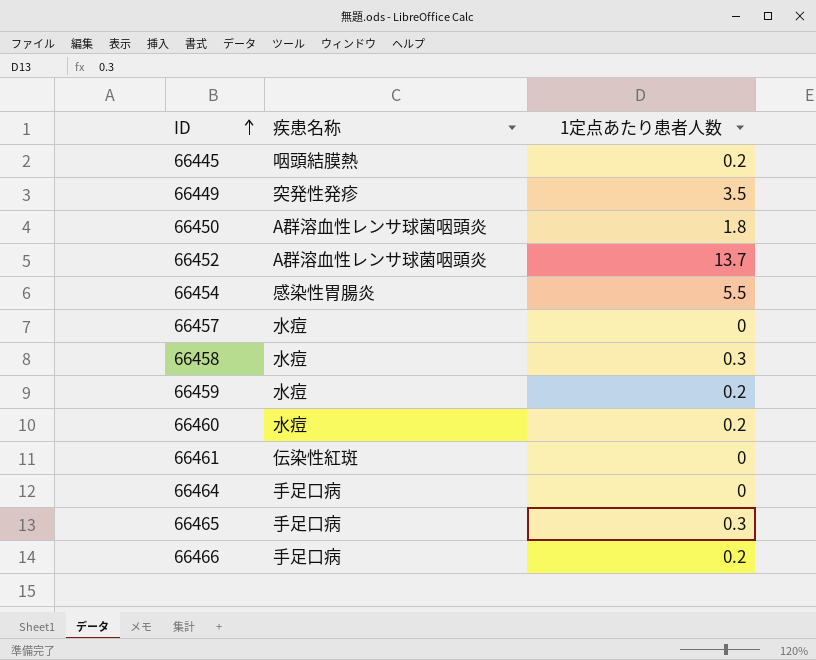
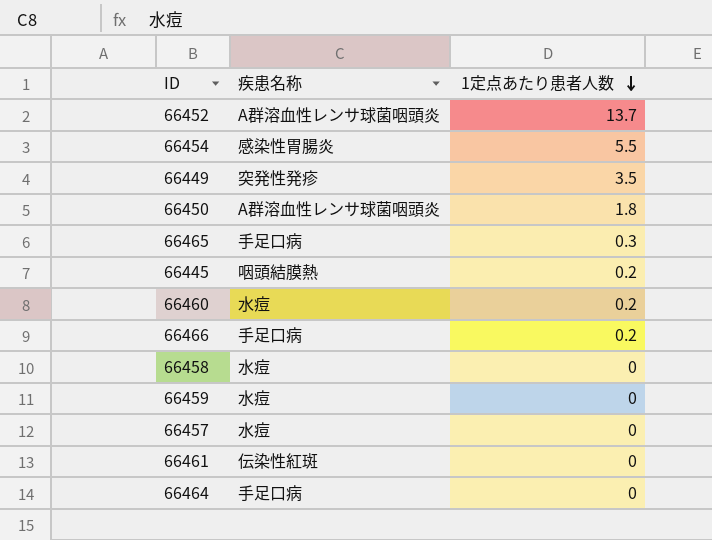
row order: ID ascending -> 1定点あたり患者人数 descending
66458 | 1定点あたり患者人数: 0.3 -> 0
66459 | 1定点あたり患者人数: 0.2 -> 0

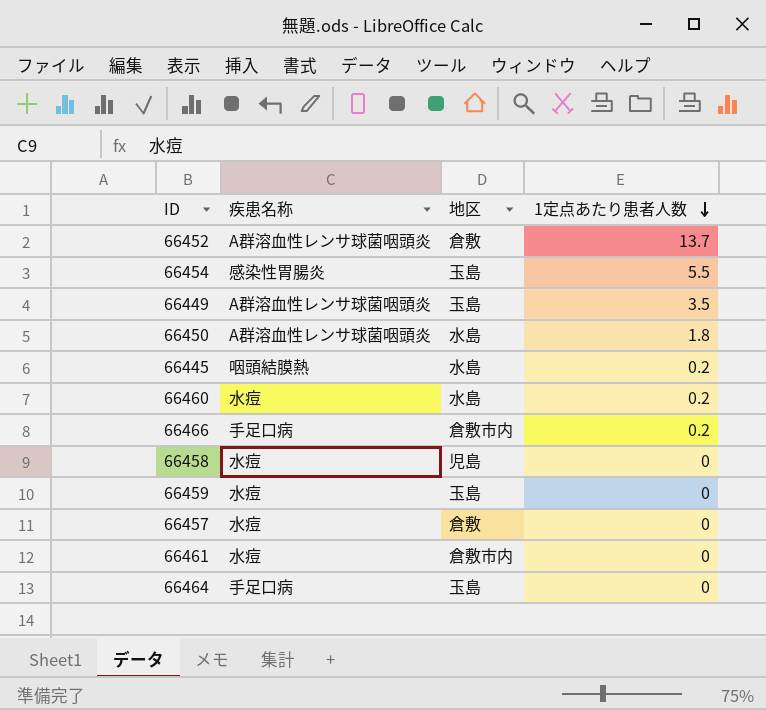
column 地区 | position: none -> 3
row 66465: 手足口病 | 0.3 -> none
66449 | 疾患名称: 突発性発疹 -> A群溶血性レンサ球菌咽頭炎
66461 | 疾患名称: 伝染性紅斑 -> 水痘

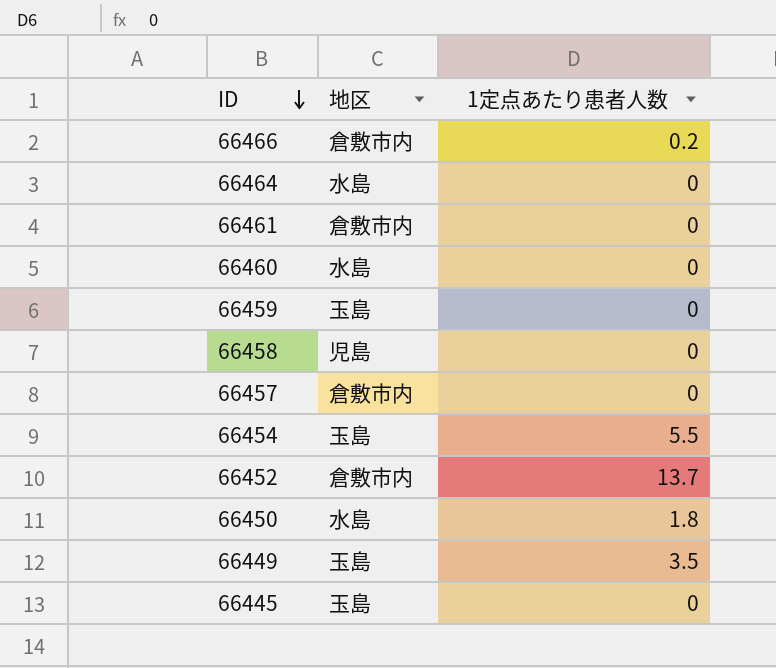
row order: 1定点あたり患者人数 descending -> ID descending
column 疾患名称 | position: 2 -> none
66464 | 地区: 玉島 -> 水島
66460 | 1定点あたり患者人数: 0.2 -> 0
66457 | 地区: 倉敷 -> 倉敷市内
66452 | 地区: 倉敷 -> 倉敷市内
66445 | 地区: 水島 -> 玉島
66445 | 1定点あたり患者人数: 0.2 -> 0

